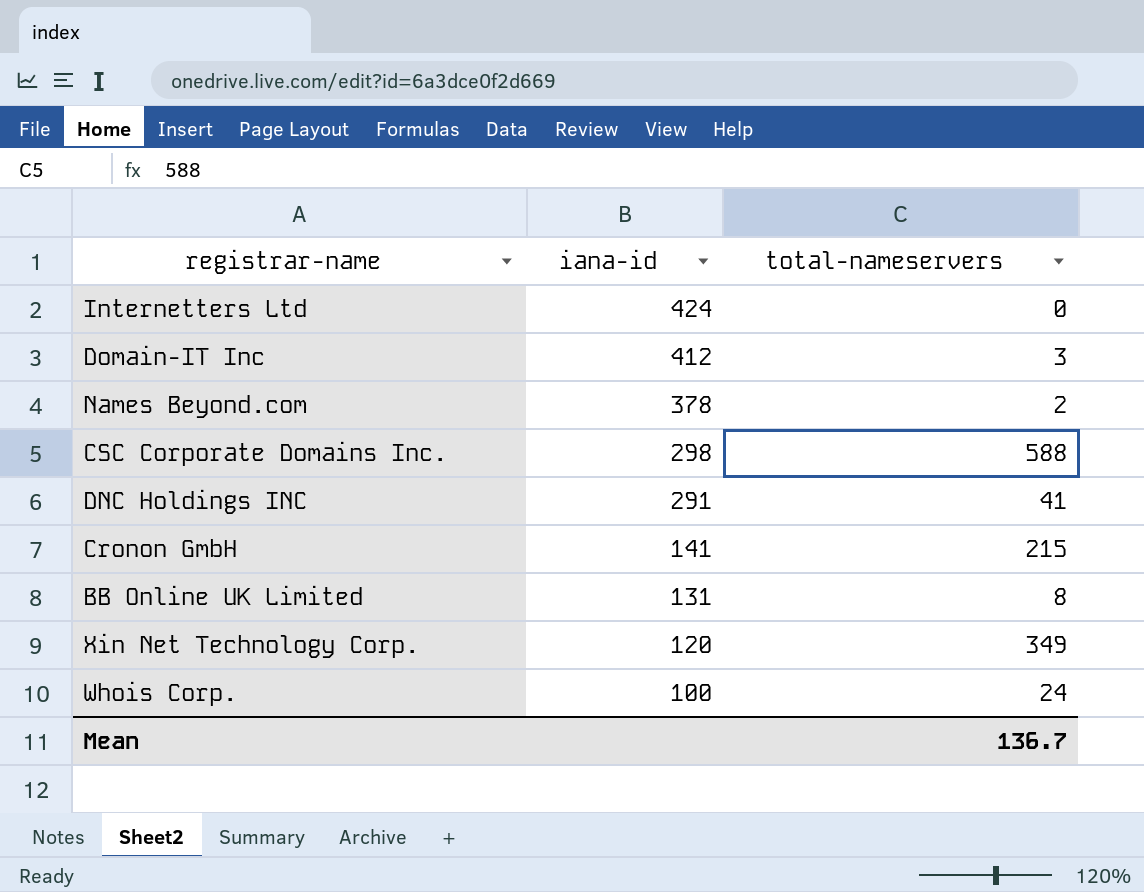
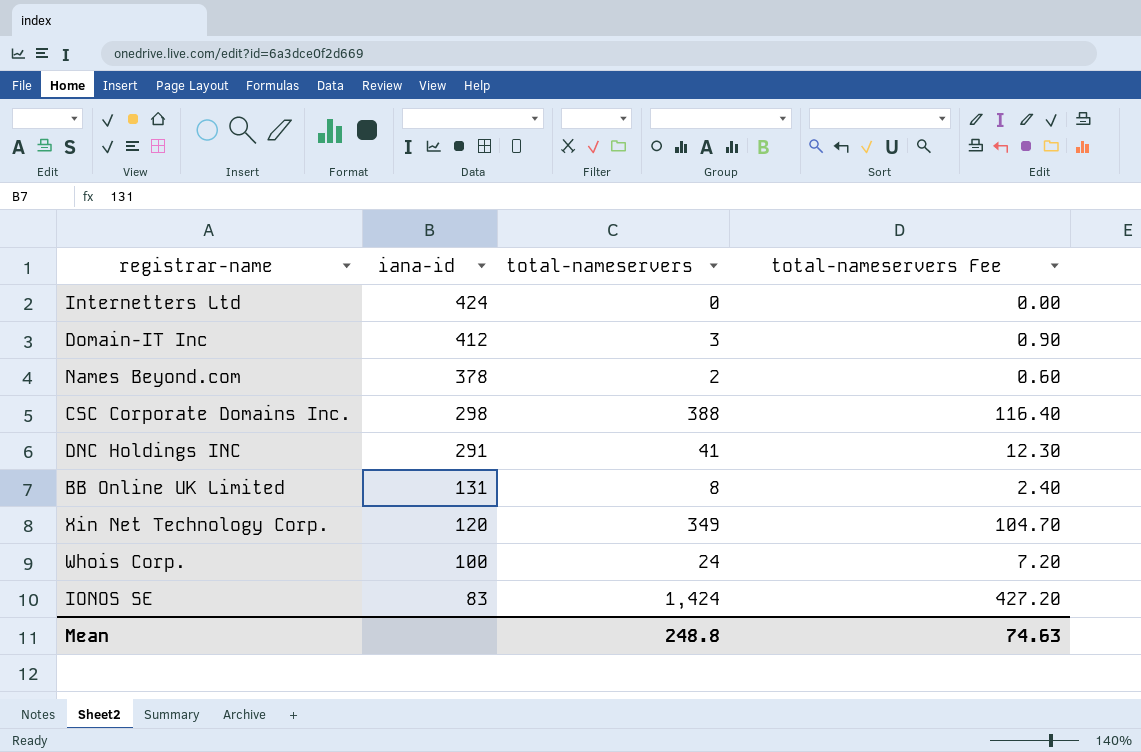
column total-nameservers Fee | formula: none -> [total-nameservers] * 0.3
row Cronon GmbH: 141 | 215 -> none
CSC Corporate Domains Inc. | total-nameservers: 588 -> 388
row IONOS SE: none -> 83 | 1,424 | 427.20
Mean | total-nameservers: 136.7 -> 248.8

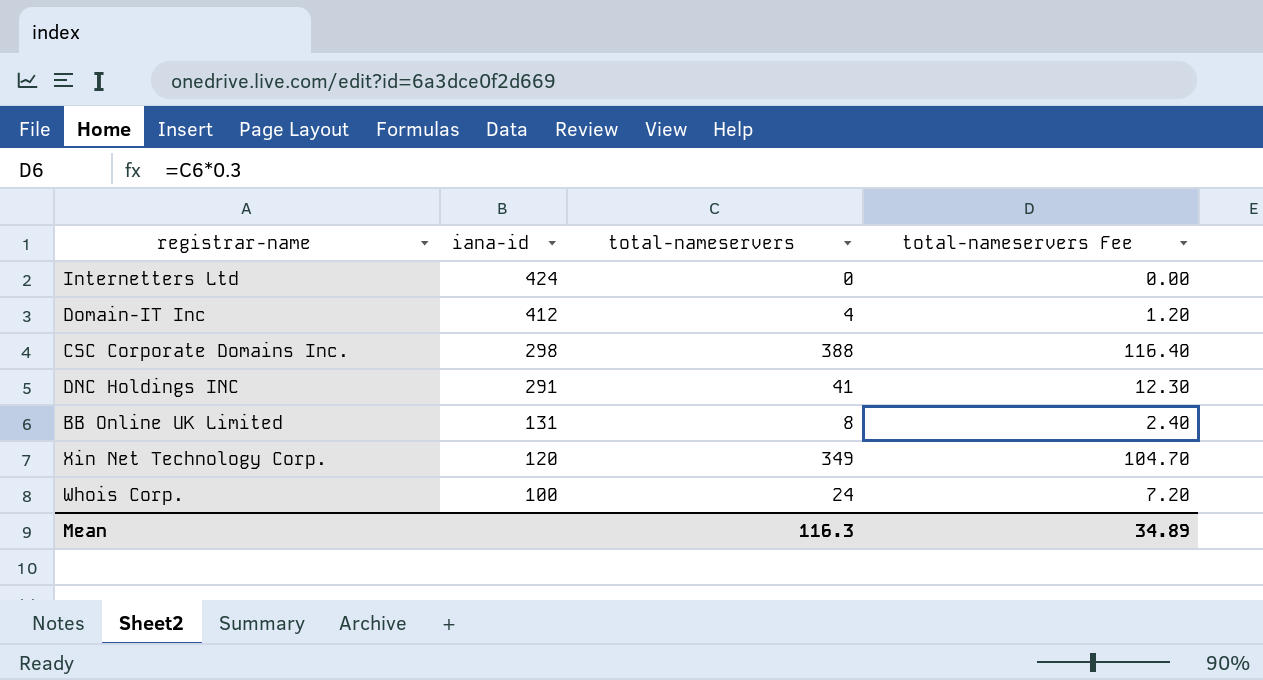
row Names Beyond.com: 378 | 2 | 0.60 -> none
row IONOS SE: 83 | 1,424 | 427.20 -> none
Domain-IT Inc | total-nameservers: 3 -> 4
Domain-IT Inc | total-nameservers Fee: 0.90 -> 1.20
Mean | total-nameservers: 248.8 -> 116.3
Mean | total-nameservers Fee: 74.63 -> 34.89

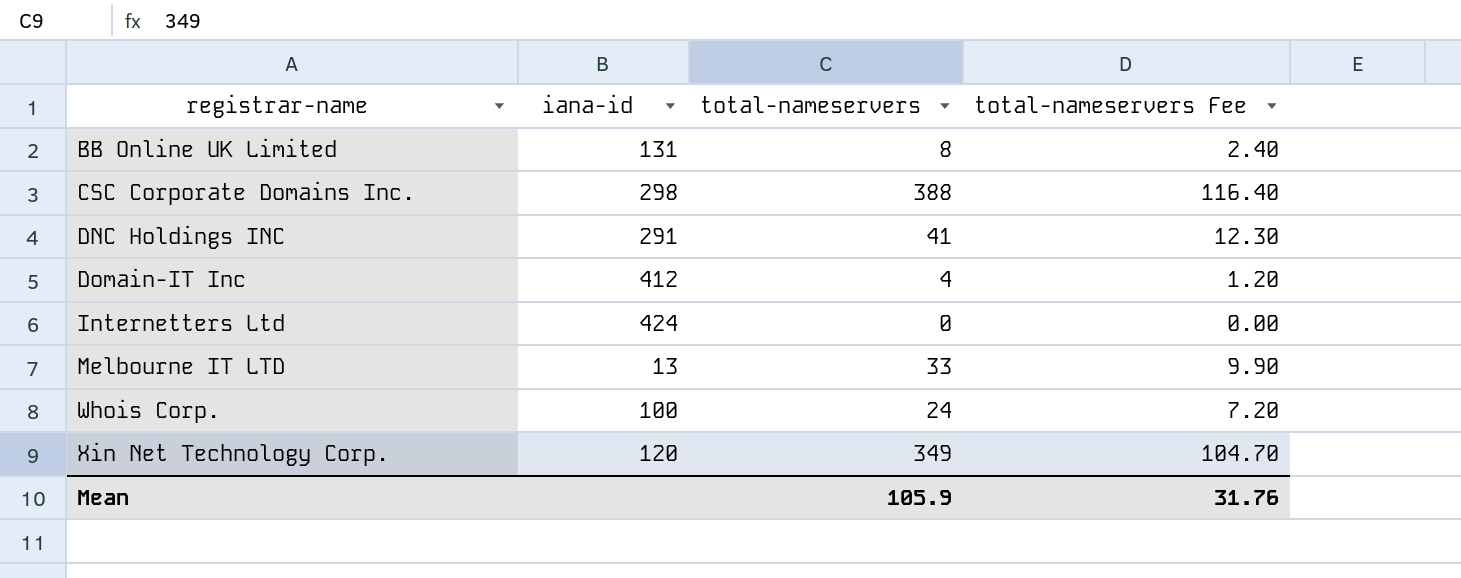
row order: iana-id descending -> registrar-name ascending
row Melbourne IT LTD: none -> 13 | 33 | 9.90
Mean | total-nameservers: 116.3 -> 105.9
Mean | total-nameservers Fee: 34.89 -> 31.76

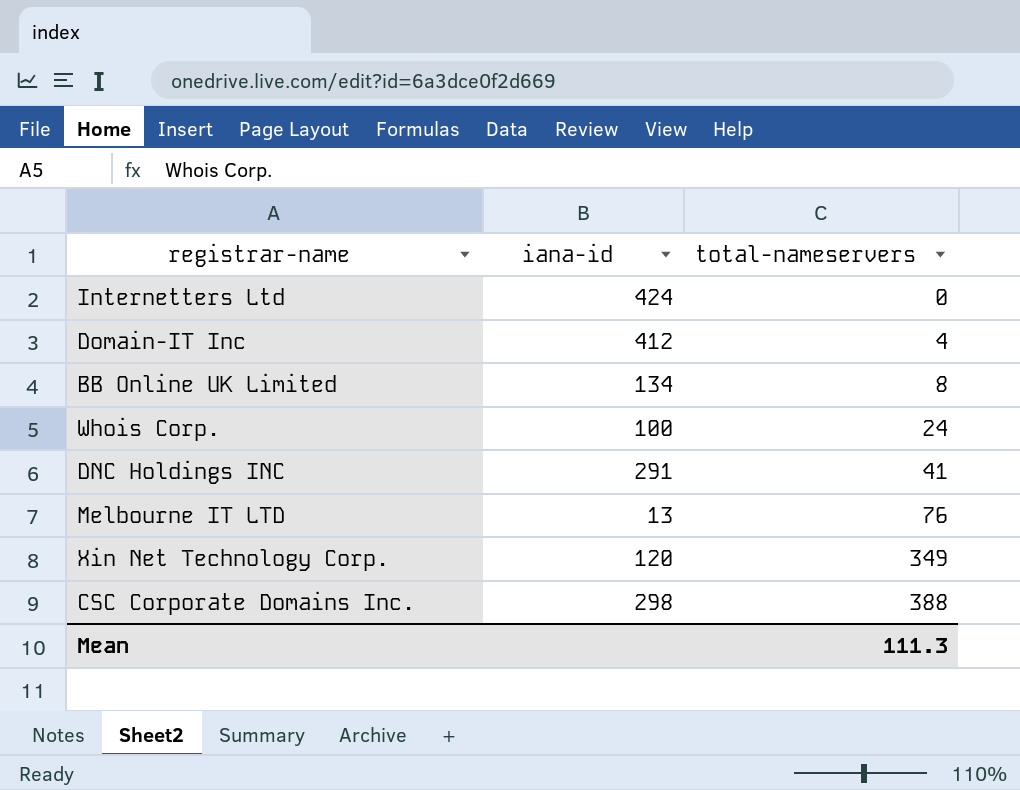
row order: registrar-name ascending -> total-nameservers ascending
column total-nameservers Fee | formula: [total-nameservers] * 0.3 -> none
BB Online UK Limited | iana-id: 131 -> 134
Melbourne IT LTD | total-nameservers: 33 -> 76
Mean | total-nameservers: 105.9 -> 111.3

